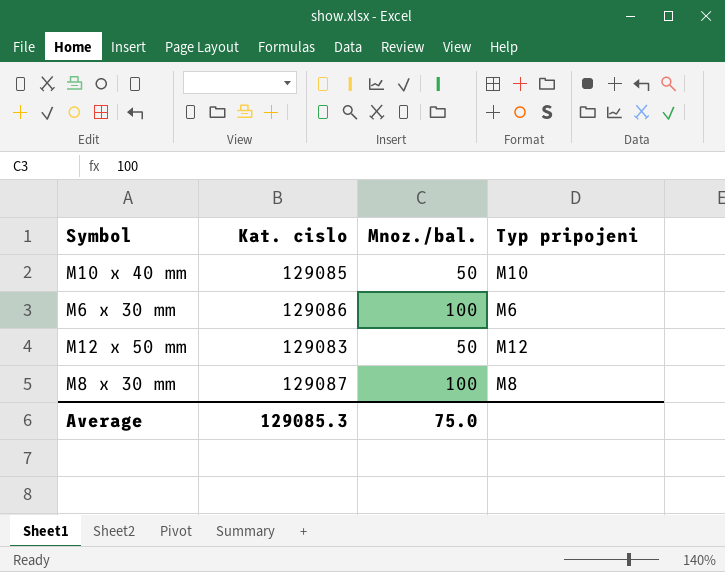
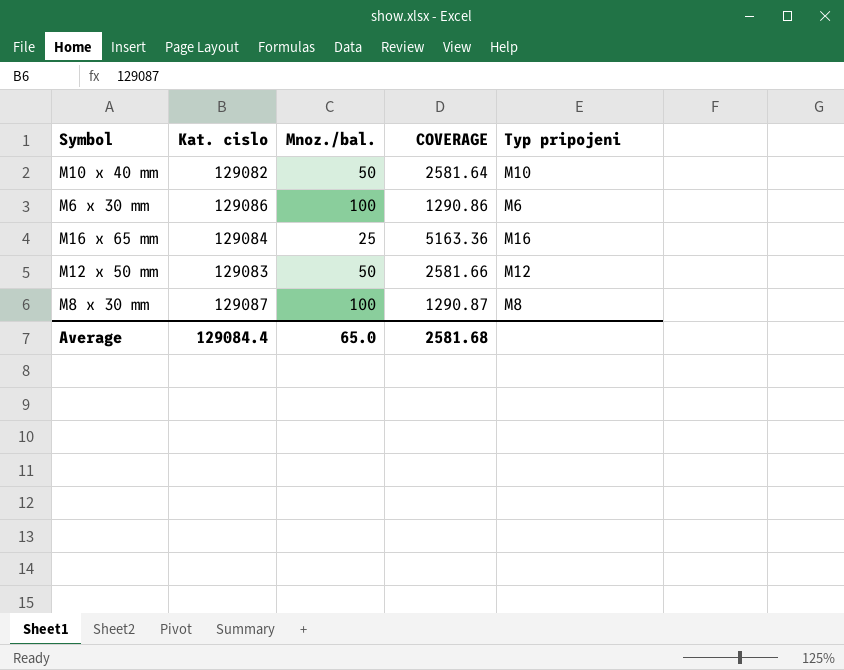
column COVERAGE | formula: none -> [Kat. cislo] / [Mnoz./bal.]
M10 x 40 mm | Kat. cislo: 129085 -> 129082
row M16 x 65 mm: none -> 129084 | 25 | 5163.36 | M16
Average | Kat. cislo: 129085.3 -> 129084.4
Average | Mnoz./bal.: 75.0 -> 65.0

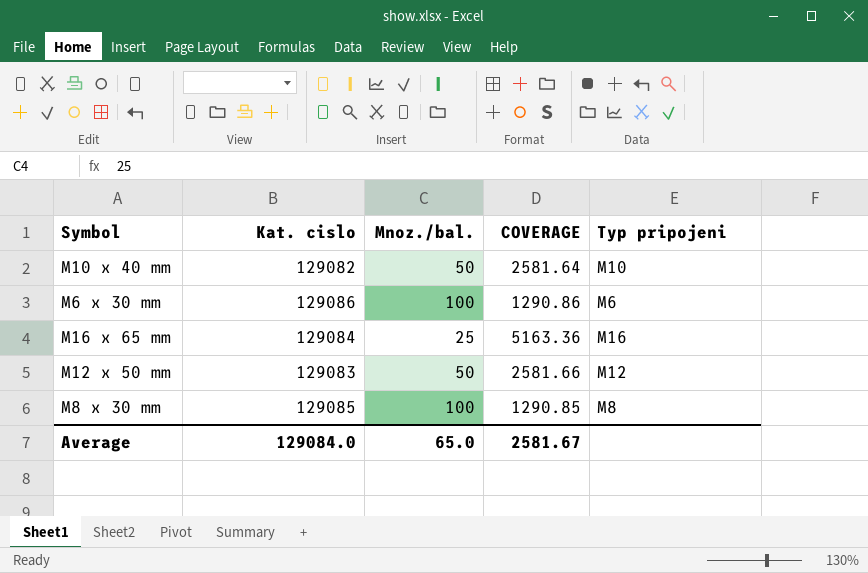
M8 x 30 mm | Kat. cislo: 129087 -> 129085
M8 x 30 mm | COVERAGE: 1290.87 -> 1290.85
Average | Kat. cislo: 129084.4 -> 129084.0
Average | COVERAGE: 2581.68 -> 2581.67

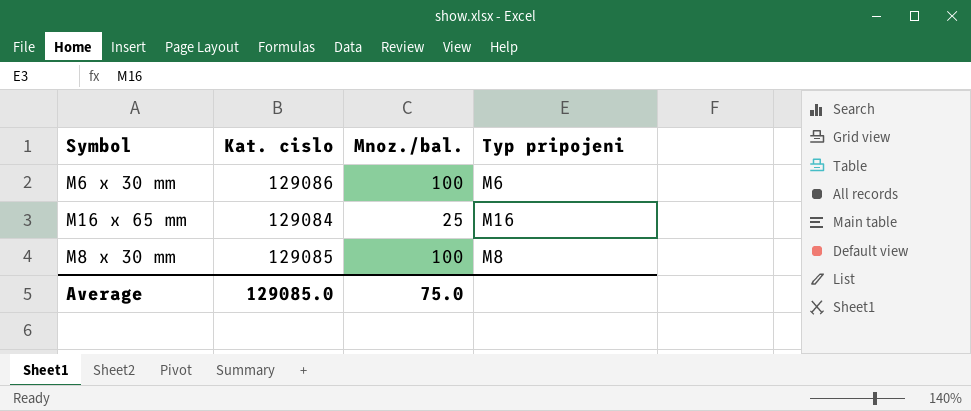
column COVERAGE | formula: [Kat. cislo] / [Mnoz./bal.] -> none
row M10 x 40 mm: 129082 | 50 | 2581.64 | M10 -> none
row M12 x 50 mm: 129083 | 50 | 2581.66 | M12 -> none
Average | Kat. cislo: 129084.0 -> 129085.0
Average | Mnoz./bal.: 65.0 -> 75.0

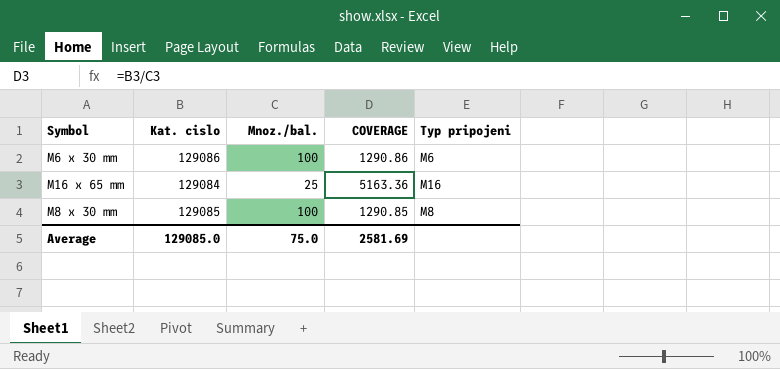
column COVERAGE | formula: none -> [Kat. cislo] / [Mnoz./bal.]

